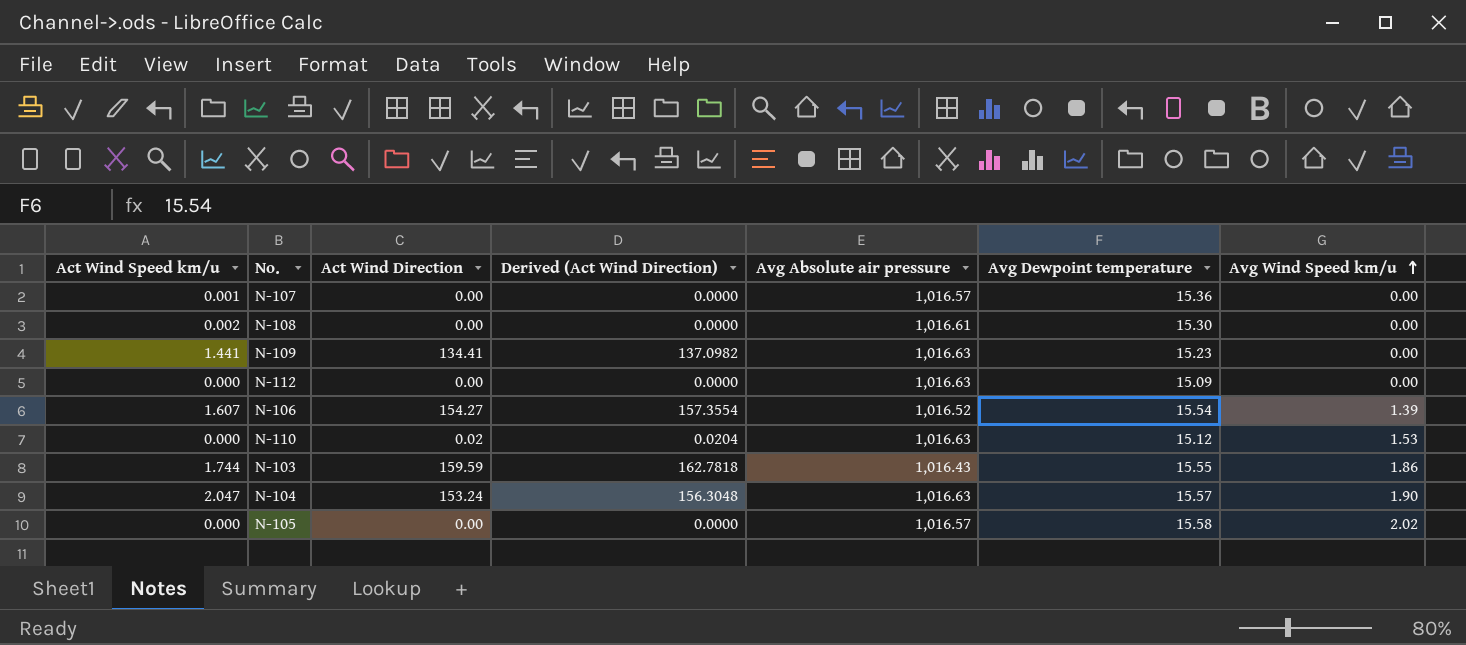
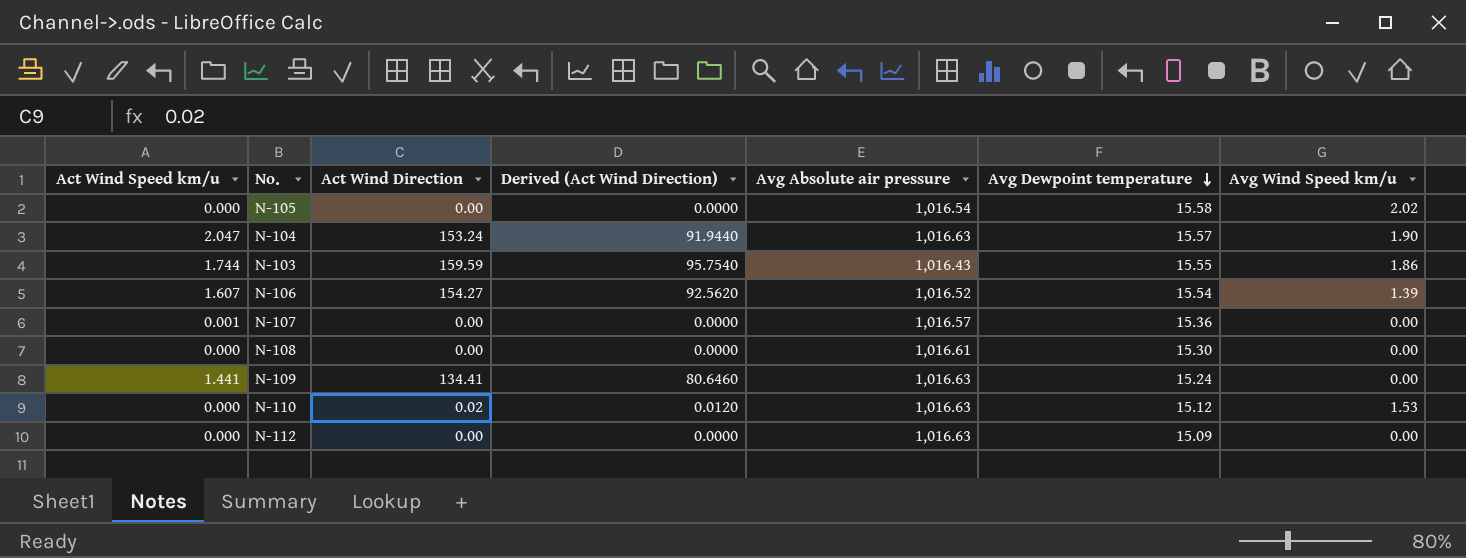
row order: Avg Wind Speed km/u ascending -> Avg Dewpoint temperature descending
column Derived (Act Wind Direction) | formula: [Act Wind Direction] * 1.02 -> [Act Wind Direction] * 0.6
N-105 | Avg Absolute air pressure: 1,016.57 -> 1,016.54
N-108 | Act Wind Speed km/u: 0.002 -> 0.000
N-109 | Avg Dewpoint temperature: 15.23 -> 15.24

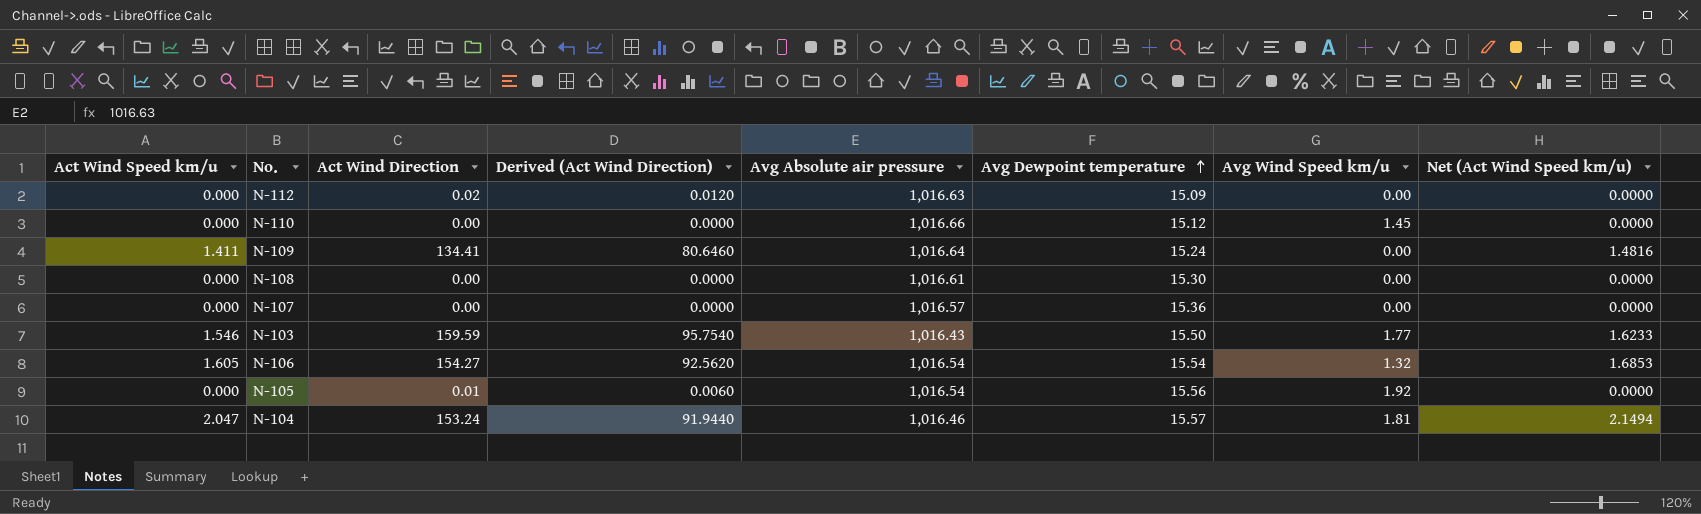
row order: Avg Dewpoint temperature descending -> Avg Dewpoint temperature ascending
column Net (Act Wind Speed km/u) | formula: none -> [Act Wind Speed km/u] * 1.05
N-112 | Act Wind Direction: 0.00 -> 0.02
N-112 | Derived (Act Wind Direction): 0.0000 -> 0.0120
N-110 | Act Wind Direction: 0.02 -> 0.00
N-110 | Derived (Act Wind Direction): 0.0120 -> 0.0000
N-110 | Avg Absolute air pressure: 1,016.63 -> 1,016.66
N-110 | Avg Wind Speed km/u: 1.53 -> 1.45
N-109 | Act Wind Speed km/u: 1.441 -> 1.411
N-109 | Avg Absolute air pressure: 1,016.63 -> 1,016.64
N-107 | Act Wind Speed km/u: 0.001 -> 0.000
N-103 | Act Wind Speed km/u: 1.744 -> 1.546
N-103 | Avg Dewpoint temperature: 15.55 -> 15.50
N-103 | Avg Wind Speed km/u: 1.86 -> 1.77
N-106 | Act Wind Speed km/u: 1.607 -> 1.605
N-106 | Avg Absolute air pressure: 1,016.52 -> 1,016.54
N-106 | Avg Wind Speed km/u: 1.39 -> 1.32
N-105 | Act Wind Direction: 0.00 -> 0.01
N-105 | Derived (Act Wind Direction): 0.0000 -> 0.0060
N-105 | Avg Dewpoint temperature: 15.58 -> 15.56
N-105 | Avg Wind Speed km/u: 2.02 -> 1.92
N-104 | Avg Absolute air pressure: 1,016.63 -> 1,016.46
N-104 | Avg Wind Speed km/u: 1.90 -> 1.81

